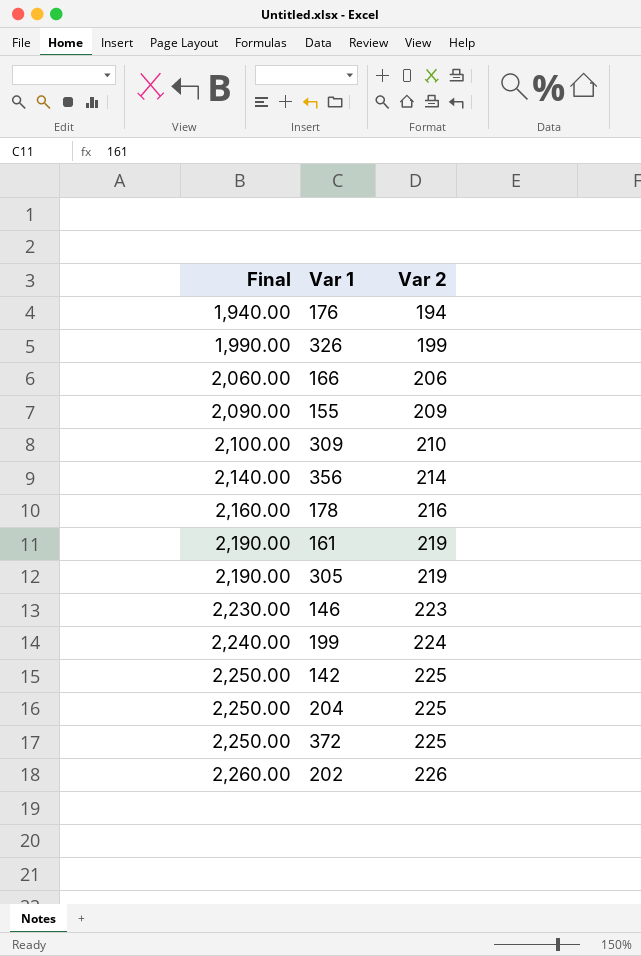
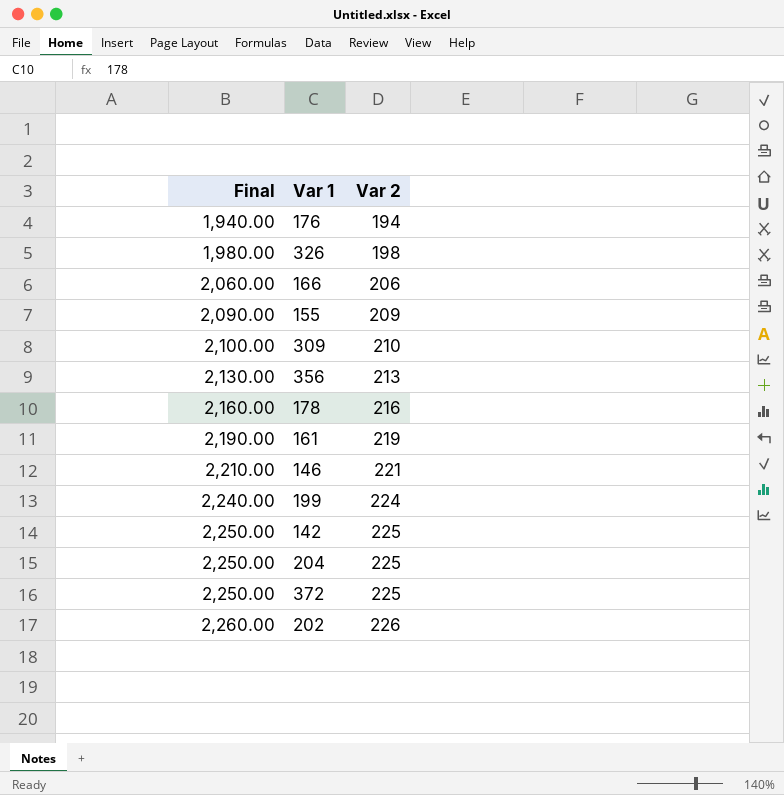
row 305: 2,190.00 | 219 -> none
326 | Final: 1,990.00 -> 1,980.00
326 | Var 2: 199 -> 198
356 | Final: 2,140.00 -> 2,130.00
356 | Var 2: 214 -> 213
146 | Final: 2,230.00 -> 2,210.00
146 | Var 2: 223 -> 221

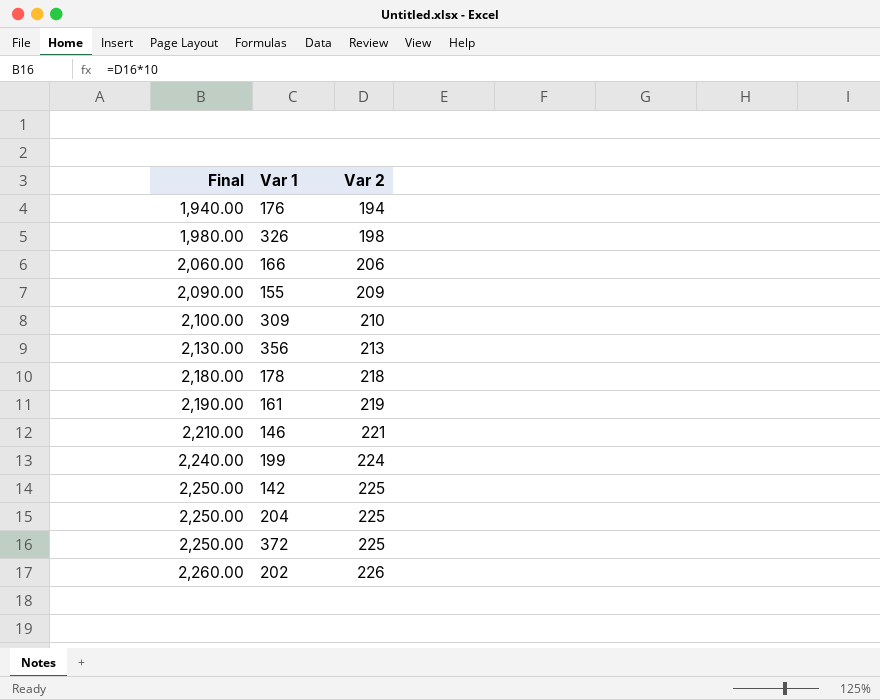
178 | Final: 2,160.00 -> 2,180.00
178 | Var 2: 216 -> 218

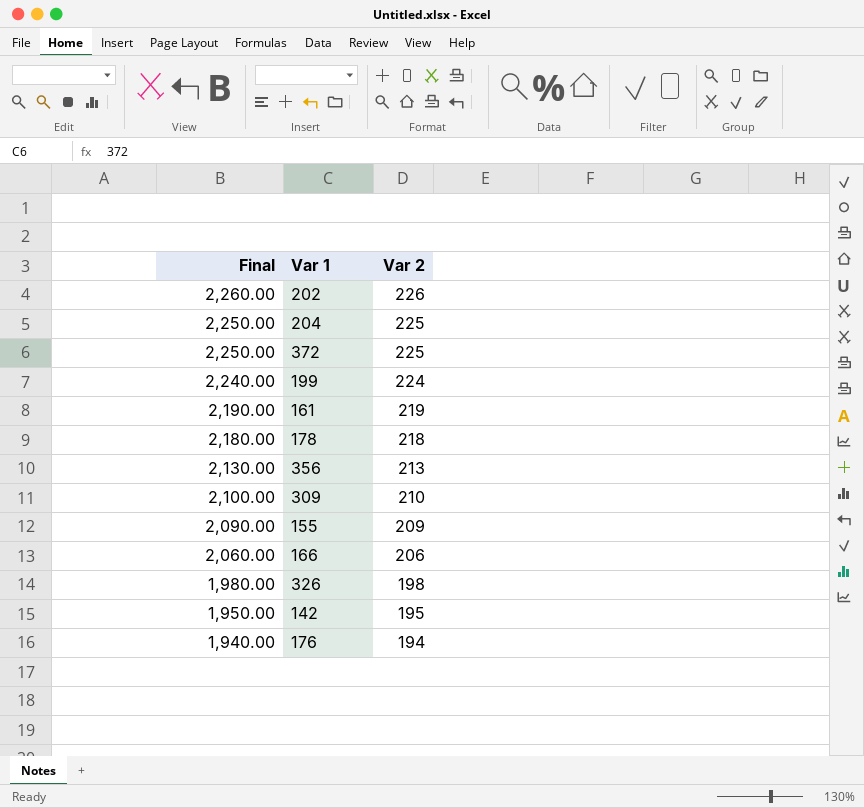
row order: Final ascending -> Final descending
row 146: 2,210.00 | 221 -> none
142 | Final: 2,250.00 -> 1,950.00
142 | Var 2: 225 -> 195

